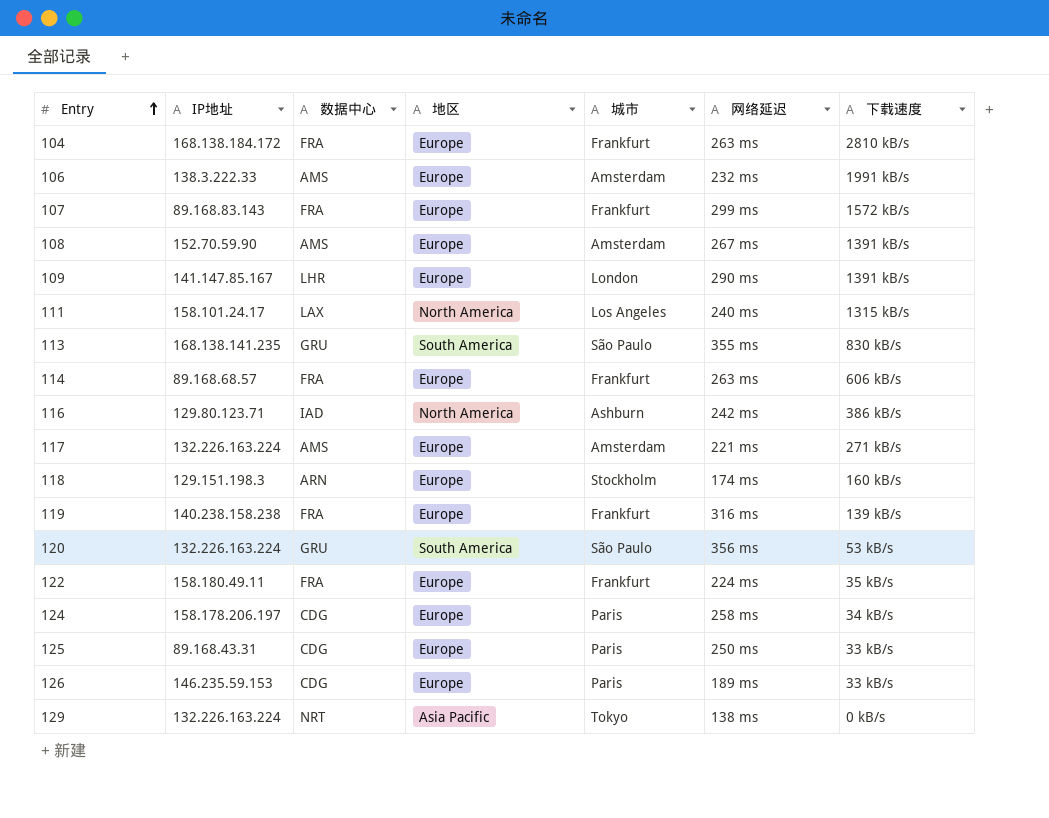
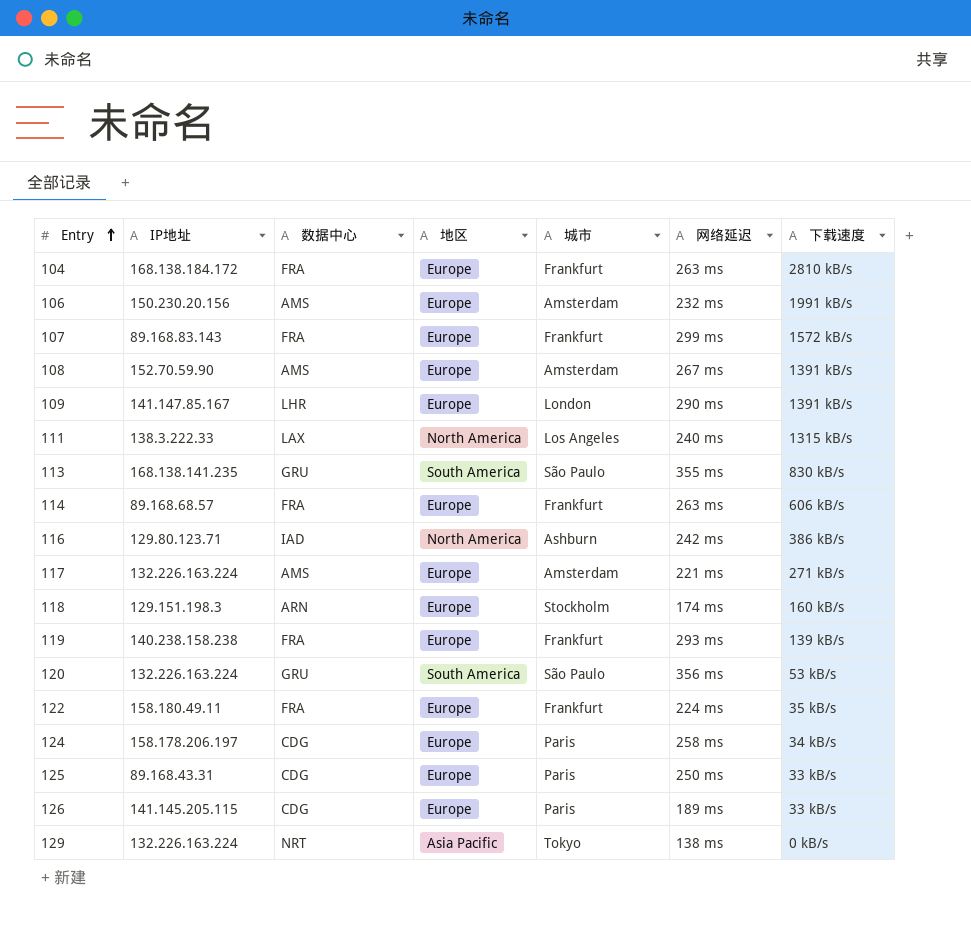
106 | IP地址: 138.3.222.33 -> 150.230.20.156
111 | IP地址: 158.101.24.17 -> 138.3.222.33
119 | 网络延迟: 316 ms -> 293 ms
126 | IP地址: 146.235.59.153 -> 141.145.205.115

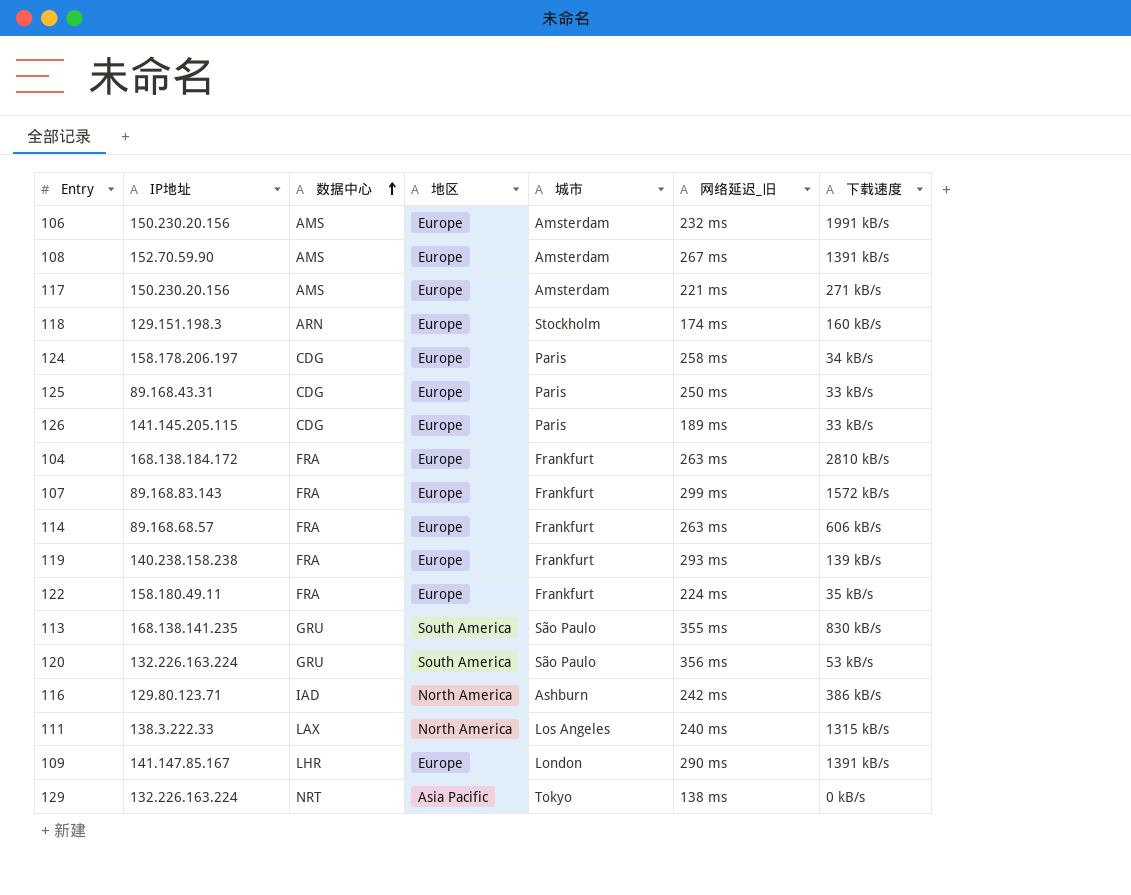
row order: Entry ascending -> 数据中心 ascending
column name: 网络延迟 -> 网络延迟_旧
117 | IP地址: 132.226.163.224 -> 150.230.20.156

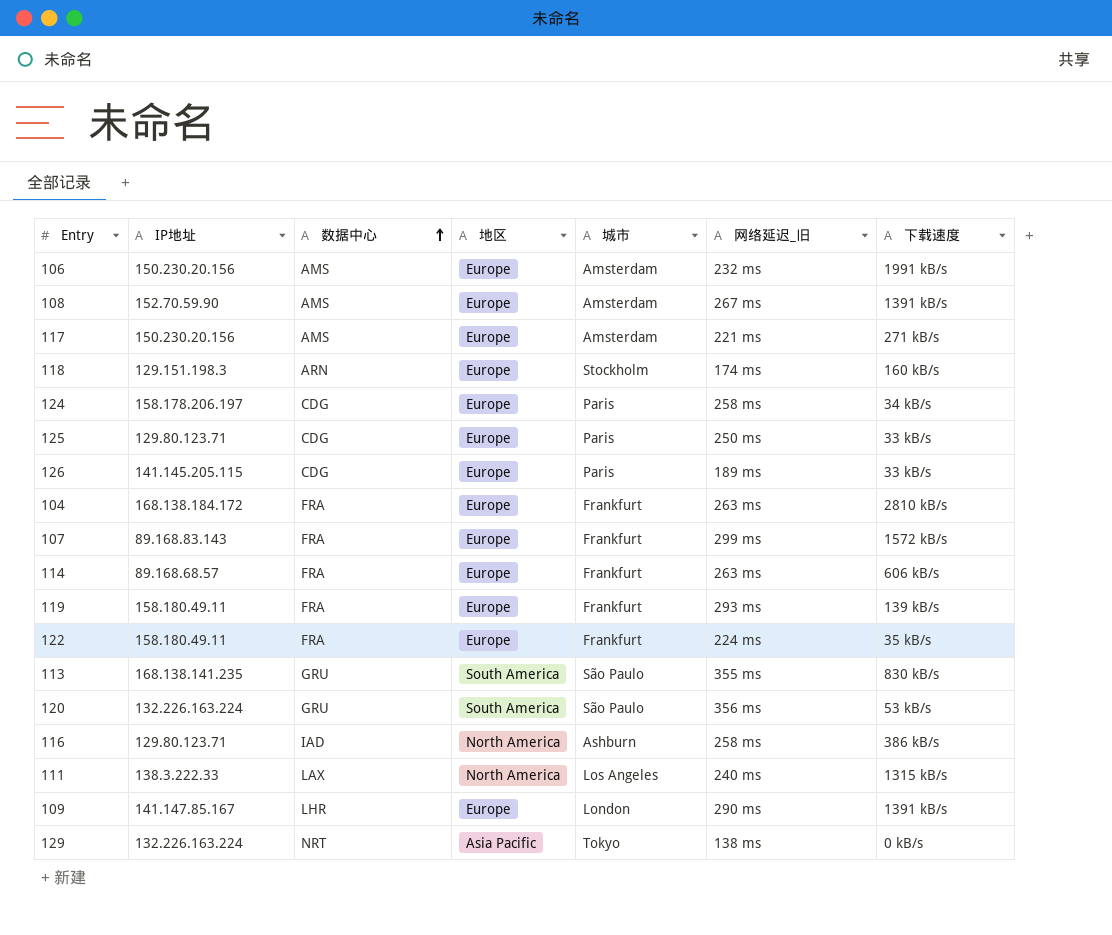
125 | IP地址: 89.168.43.31 -> 129.80.123.71
119 | IP地址: 140.238.158.238 -> 158.180.49.11
116 | 网络延迟_旧: 242 ms -> 258 ms

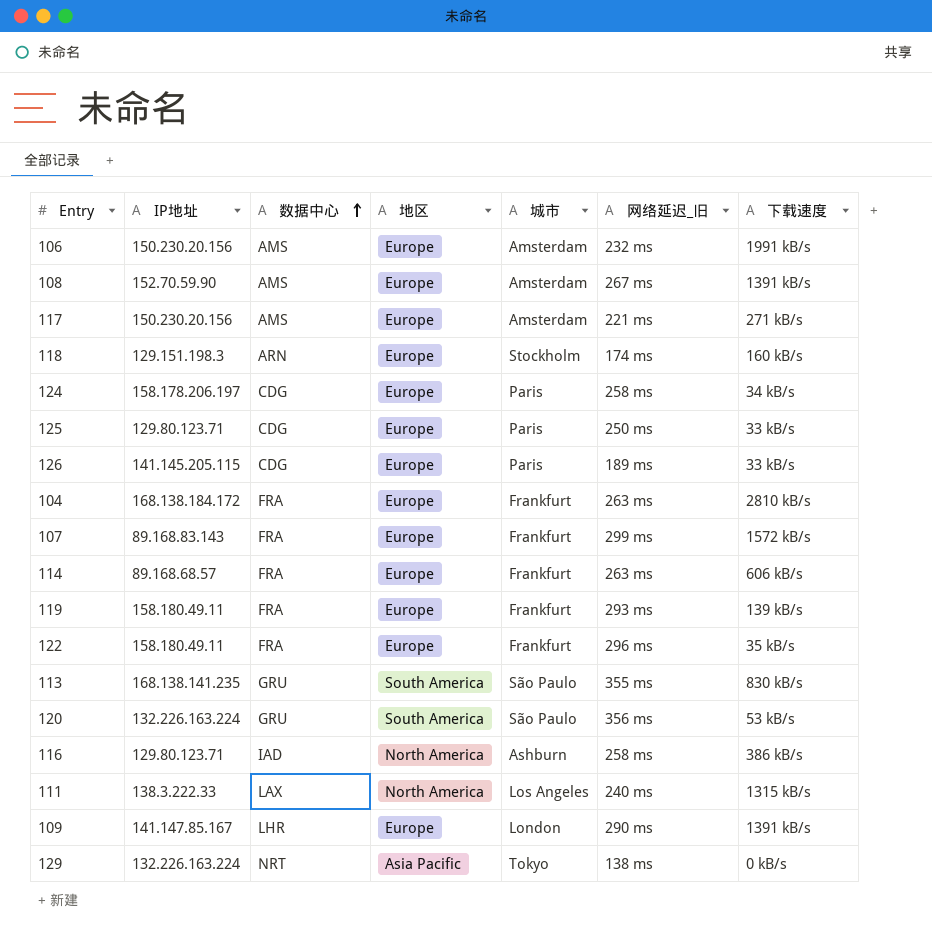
122 | 网络延迟_旧: 224 ms -> 296 ms

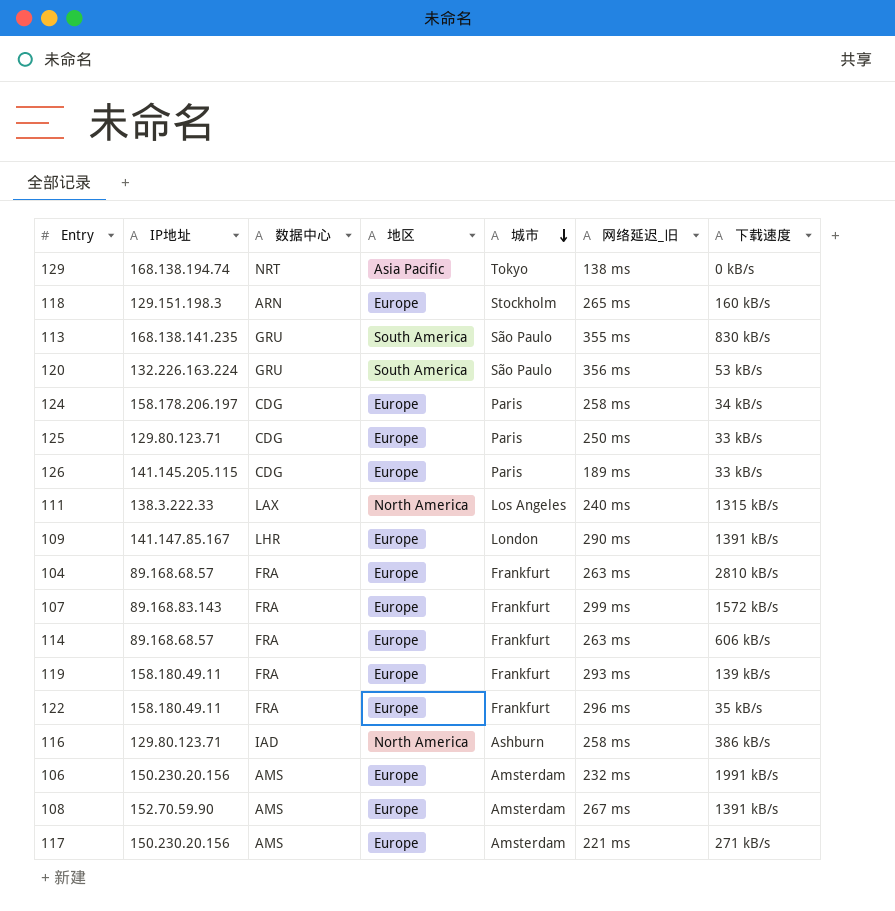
row order: 数据中心 ascending -> 城市 descending
129 | IP地址: 132.226.163.224 -> 168.138.194.74
118 | 网络延迟_旧: 174 ms -> 265 ms
104 | IP地址: 168.138.184.172 -> 89.168.68.57

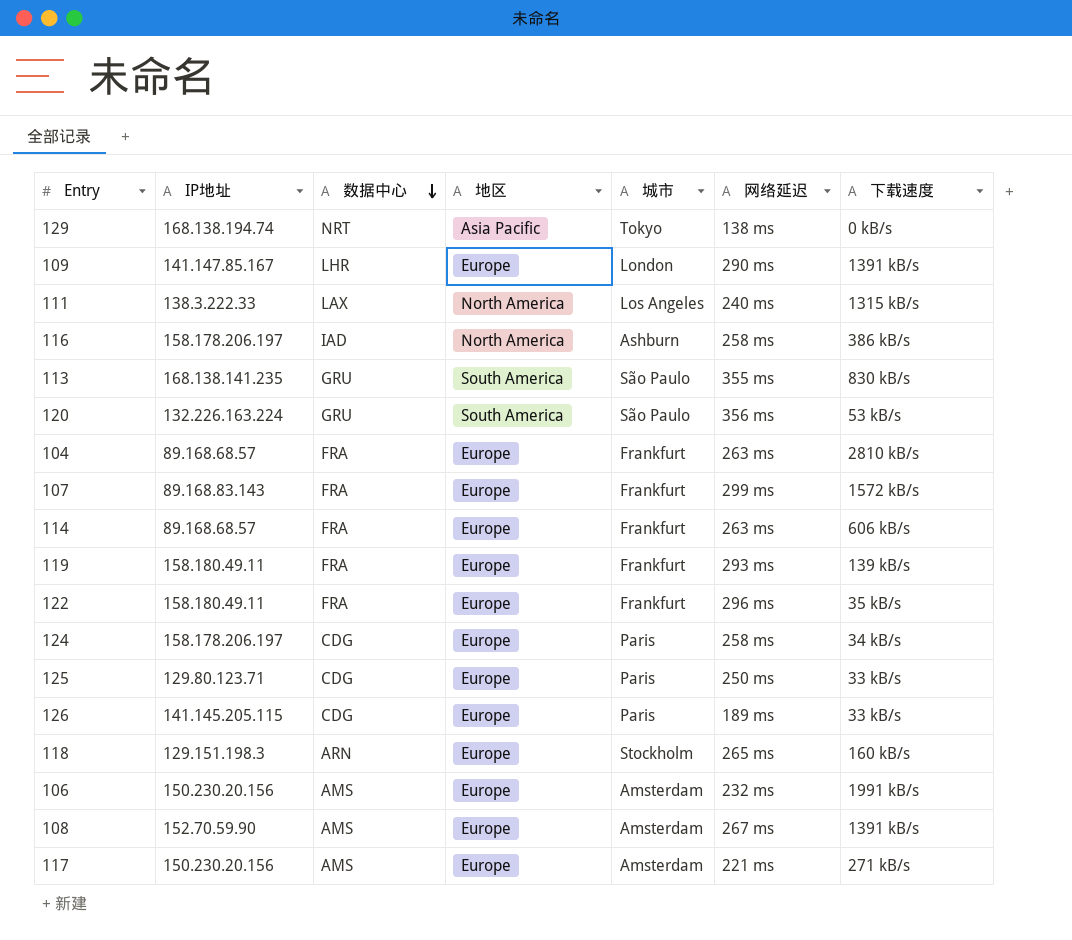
row order: 城市 descending -> 数据中心 descending
column name: 网络延迟_旧 -> 网络延迟
116 | IP地址: 129.80.123.71 -> 158.178.206.197

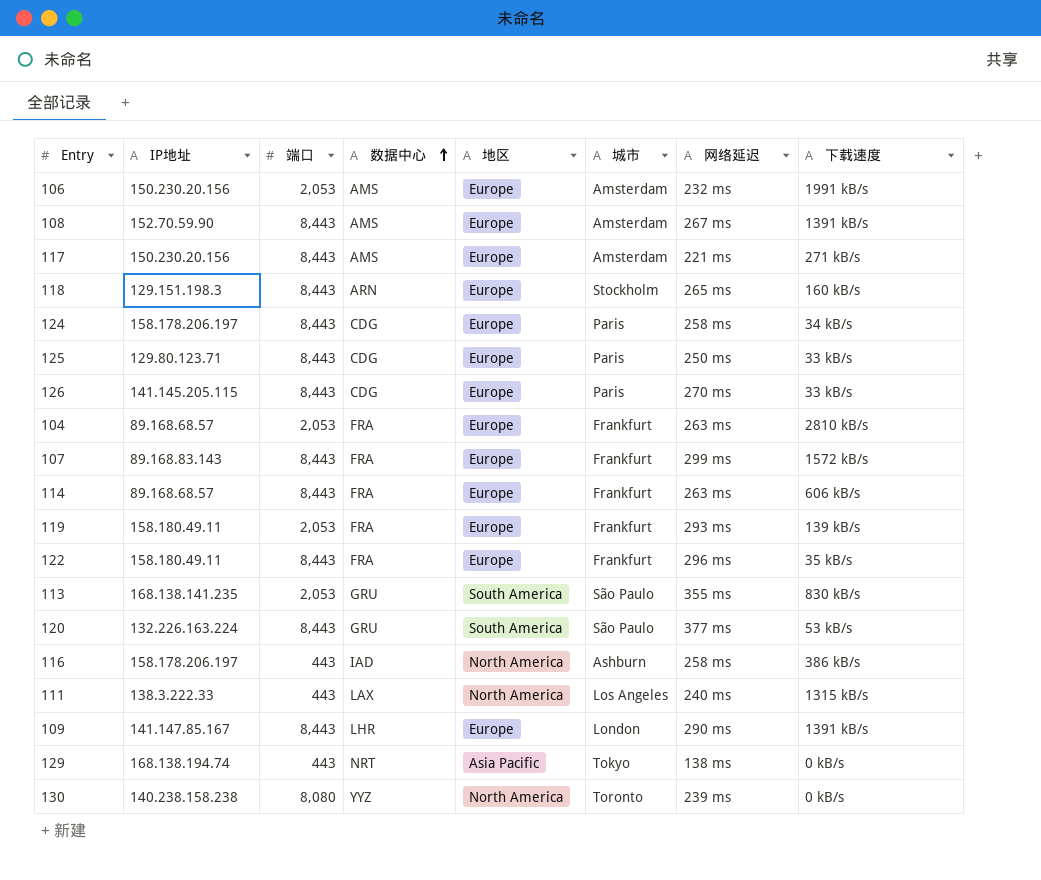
row order: 数据中心 descending -> 数据中心 ascending
column 端口 | position: none -> 3
126 | 网络延迟: 189 ms -> 270 ms
120 | 网络延迟: 356 ms -> 377 ms
row 130: none -> 140.238.158.238 | 8,080 | YYZ | North America | Toronto | 239 ms | 0 kB/s

